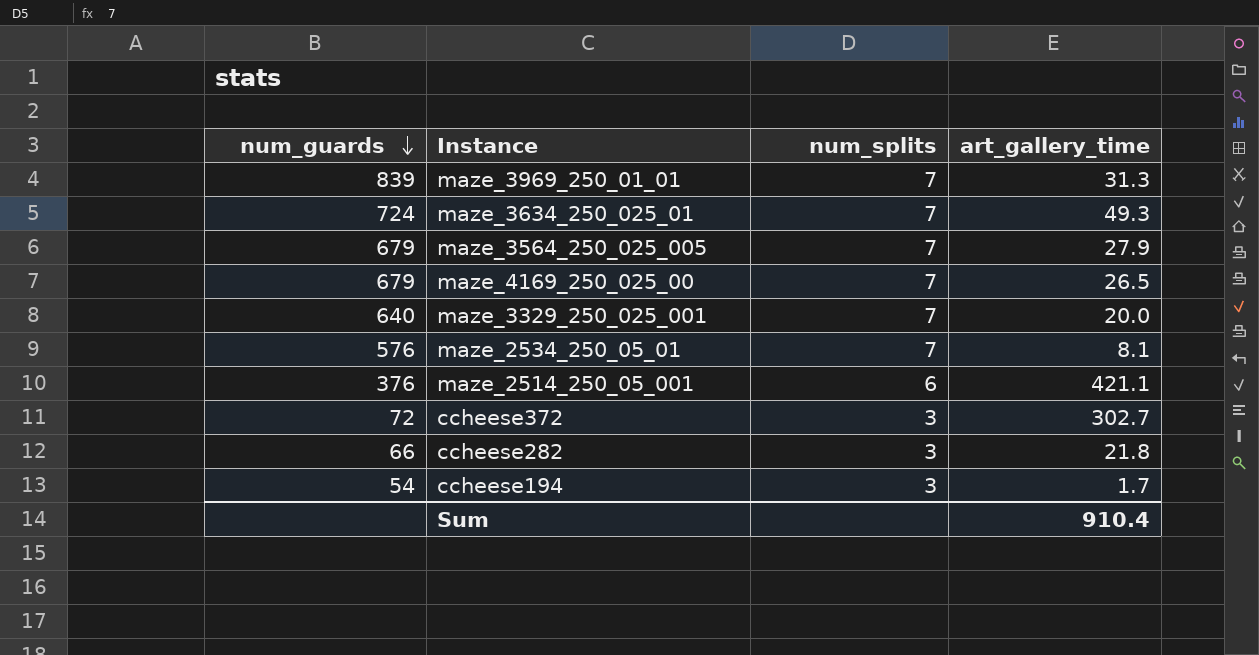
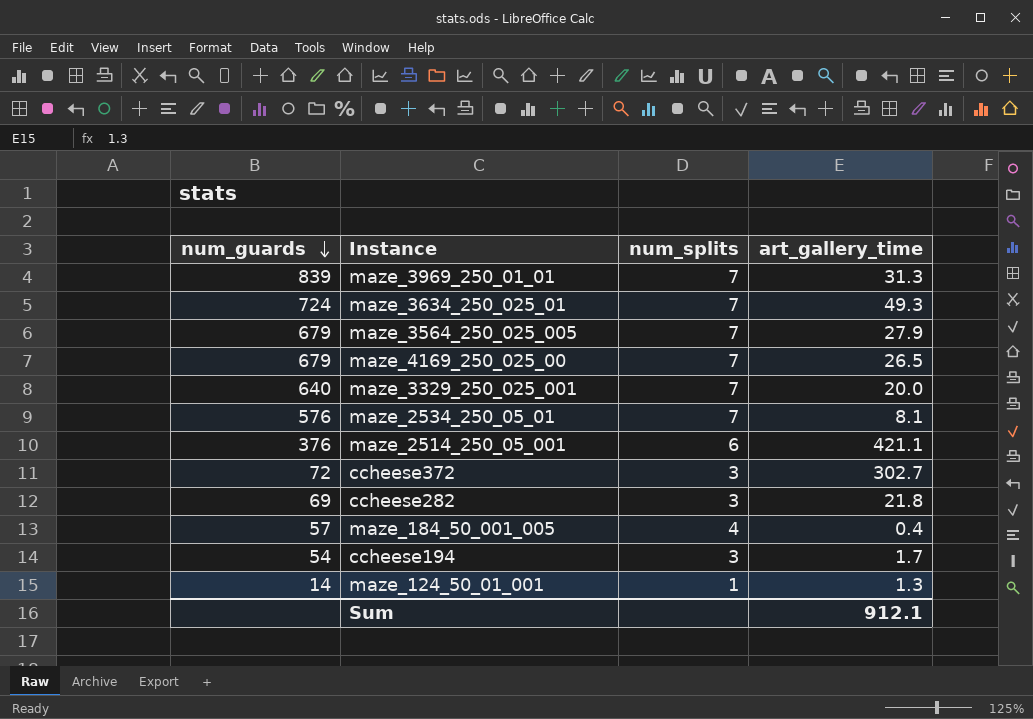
ccheese282 | num_guards: 66 -> 69
row maze_184_50_001_005: none -> 57 | 4 | 0.4
row maze_124_50_01_001: none -> 14 | 1 | 1.3
Sum | art_gallery_time: 910.4 -> 912.1

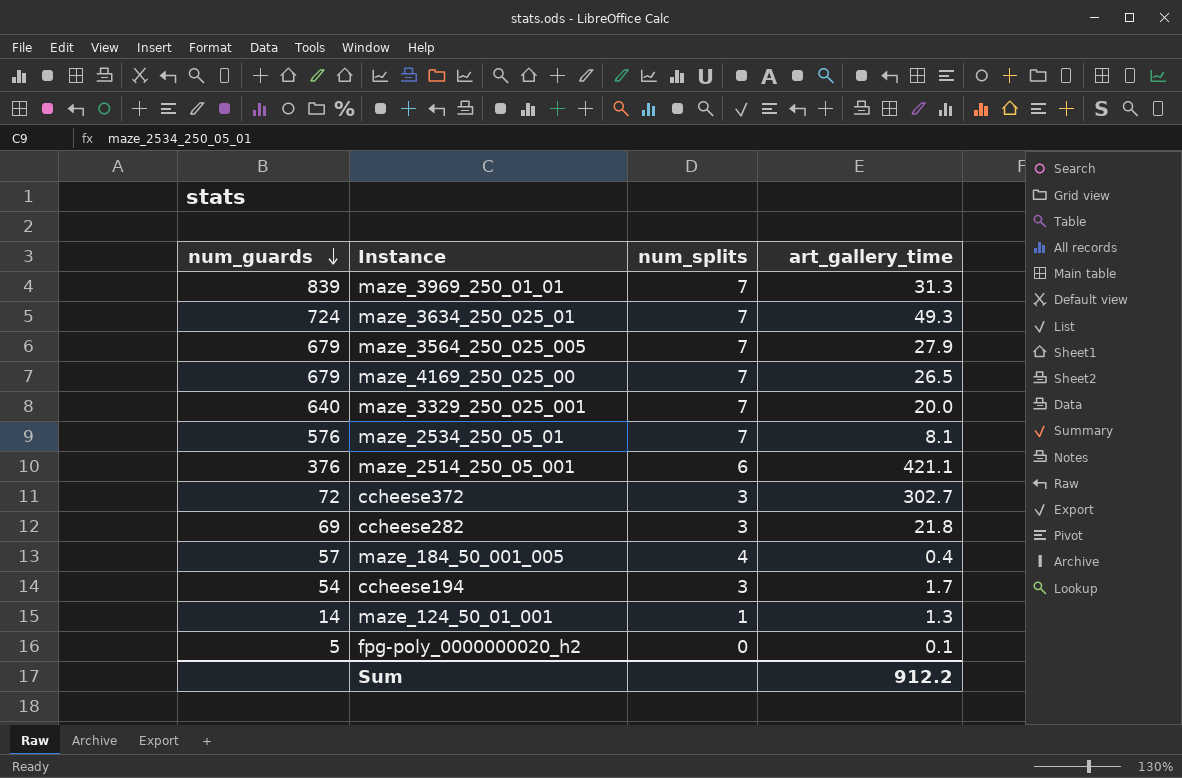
row fpg-poly_0000000020_h2: none -> 5 | 0 | 0.1
Sum | art_gallery_time: 912.1 -> 912.2

